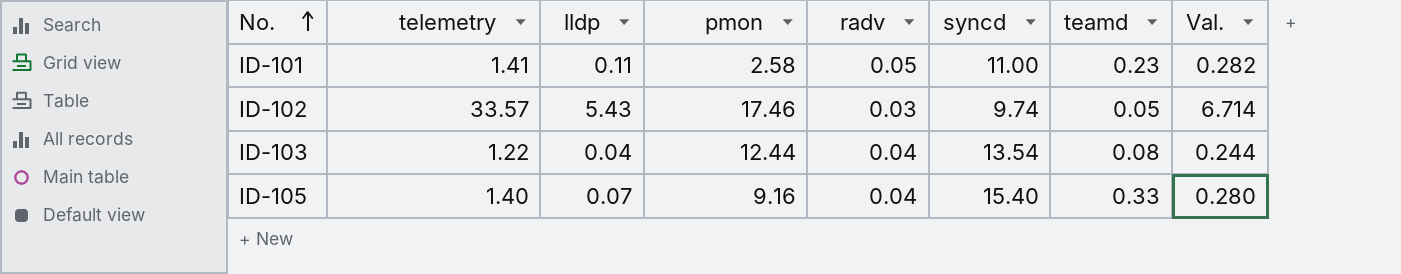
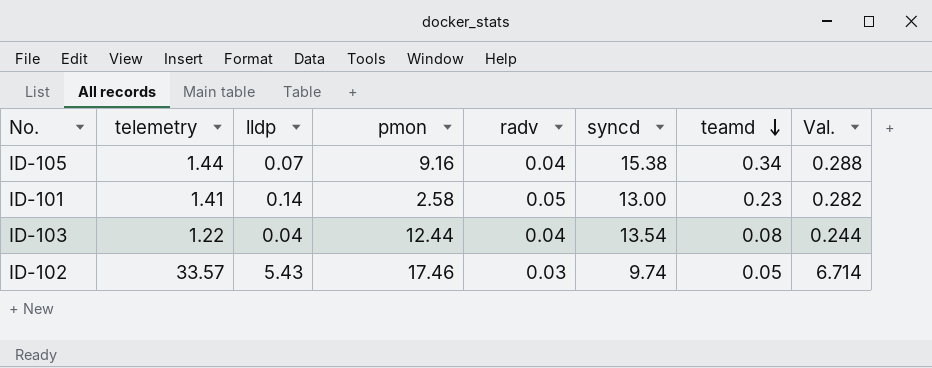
row order: No. ascending -> teamd descending
ID-105 | telemetry: 1.40 -> 1.44
ID-105 | syncd: 15.40 -> 15.38
ID-105 | teamd: 0.33 -> 0.34
ID-105 | Val.: 0.280 -> 0.288
ID-101 | lldp: 0.11 -> 0.14
ID-101 | syncd: 11.00 -> 13.00

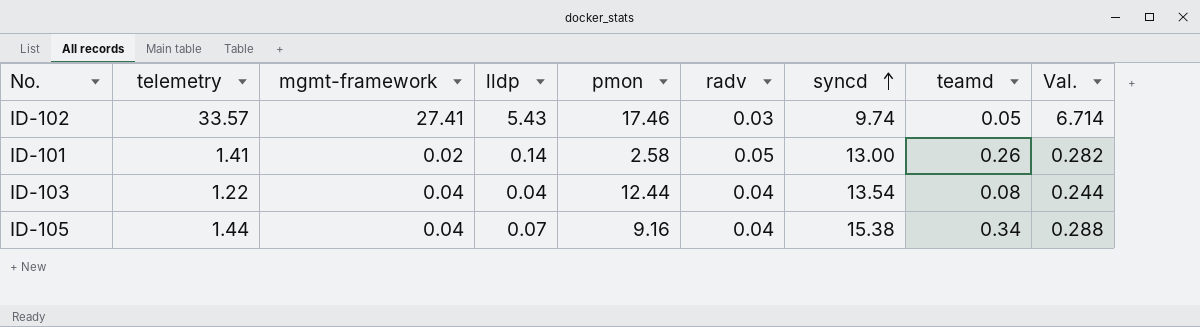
row order: teamd descending -> syncd ascending
column mgmt-framework | position: none -> 3
ID-101 | teamd: 0.23 -> 0.26

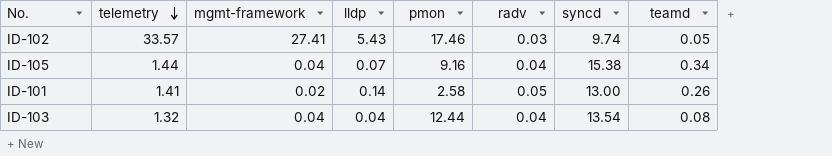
row order: syncd ascending -> telemetry descending
column Val. | formula: [telemetry] * 0.2 -> none
ID-103 | telemetry: 1.22 -> 1.32

